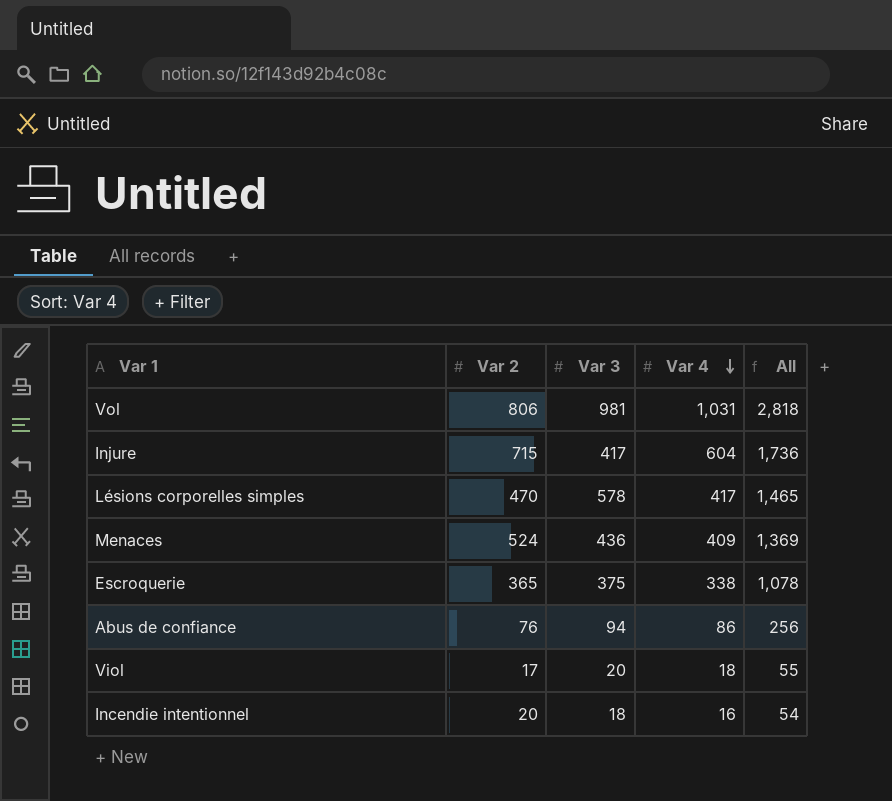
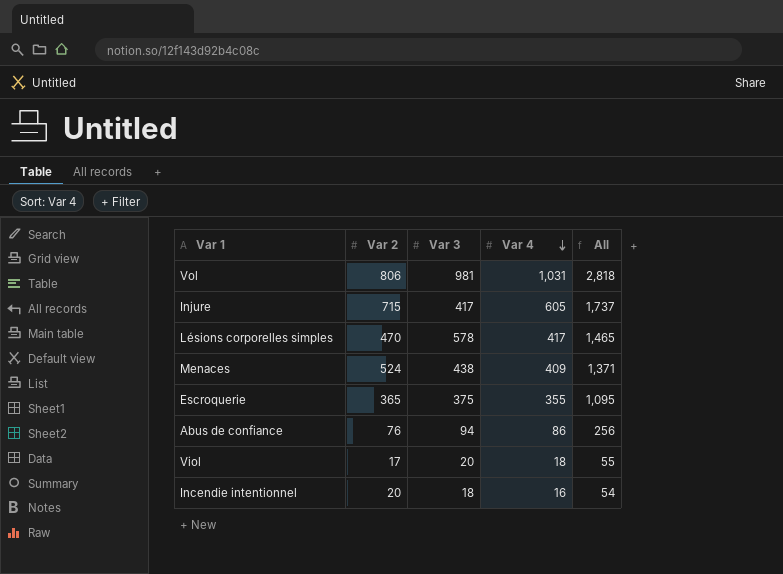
Injure | Var 4: 604 -> 605
Injure | All: 1,736 -> 1,737
Menaces | Var 3: 436 -> 438
Menaces | All: 1,369 -> 1,371
Escroquerie | Var 4: 338 -> 355
Escroquerie | All: 1,078 -> 1,095

